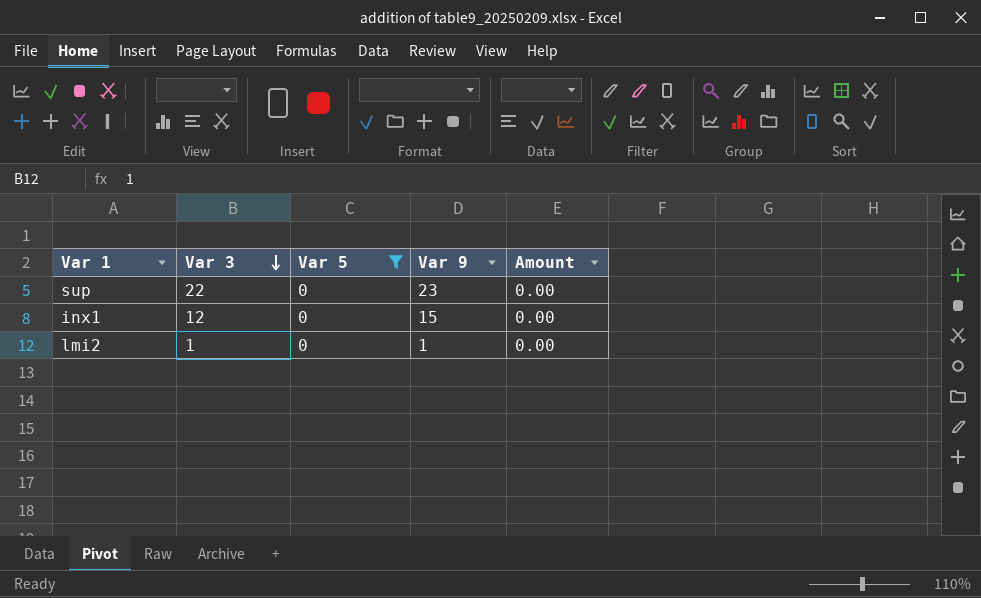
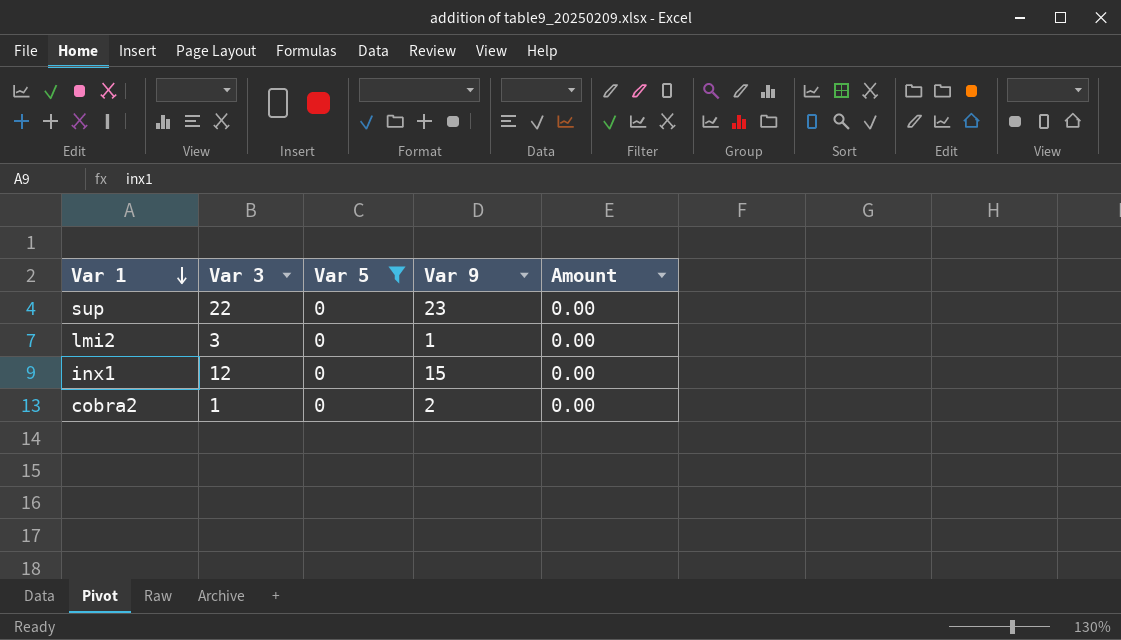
row order: Var 3 descending -> Var 1 descending
lmi2 | Var 3: 1 -> 3
row cobra2: none -> 1 | 0 | 2 | 0.00

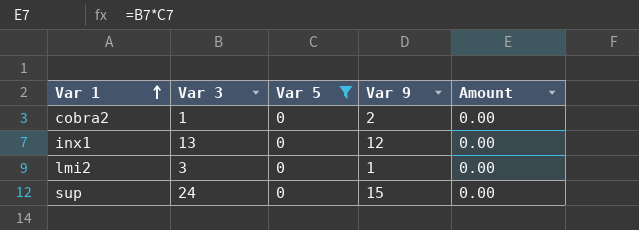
row order: Var 1 descending -> Var 1 ascending
inx1 | Var 3: 12 -> 13
inx1 | Var 9: 15 -> 12
sup | Var 3: 22 -> 24
sup | Var 9: 23 -> 15

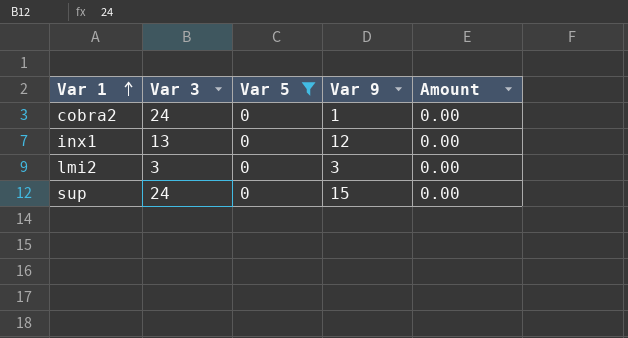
cobra2 | Var 3: 1 -> 24
cobra2 | Var 9: 2 -> 1
lmi2 | Var 9: 1 -> 3

